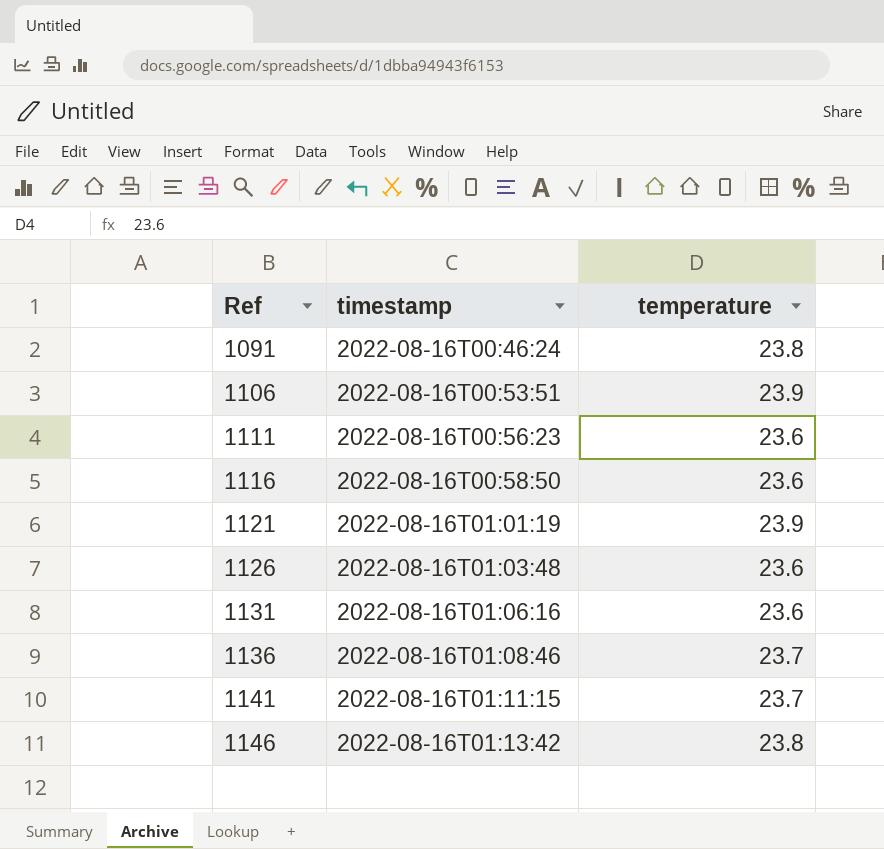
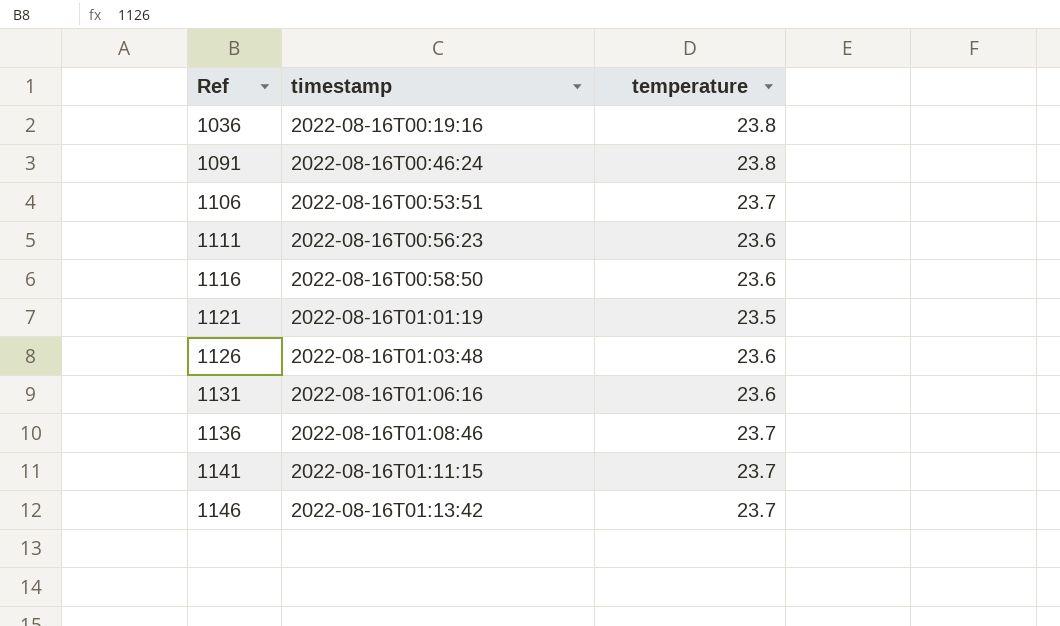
row 1036: none -> 2022-08-16T00:19:16 | 23.8
1106 | temperature: 23.9 -> 23.7
1121 | temperature: 23.9 -> 23.5
1146 | temperature: 23.8 -> 23.7

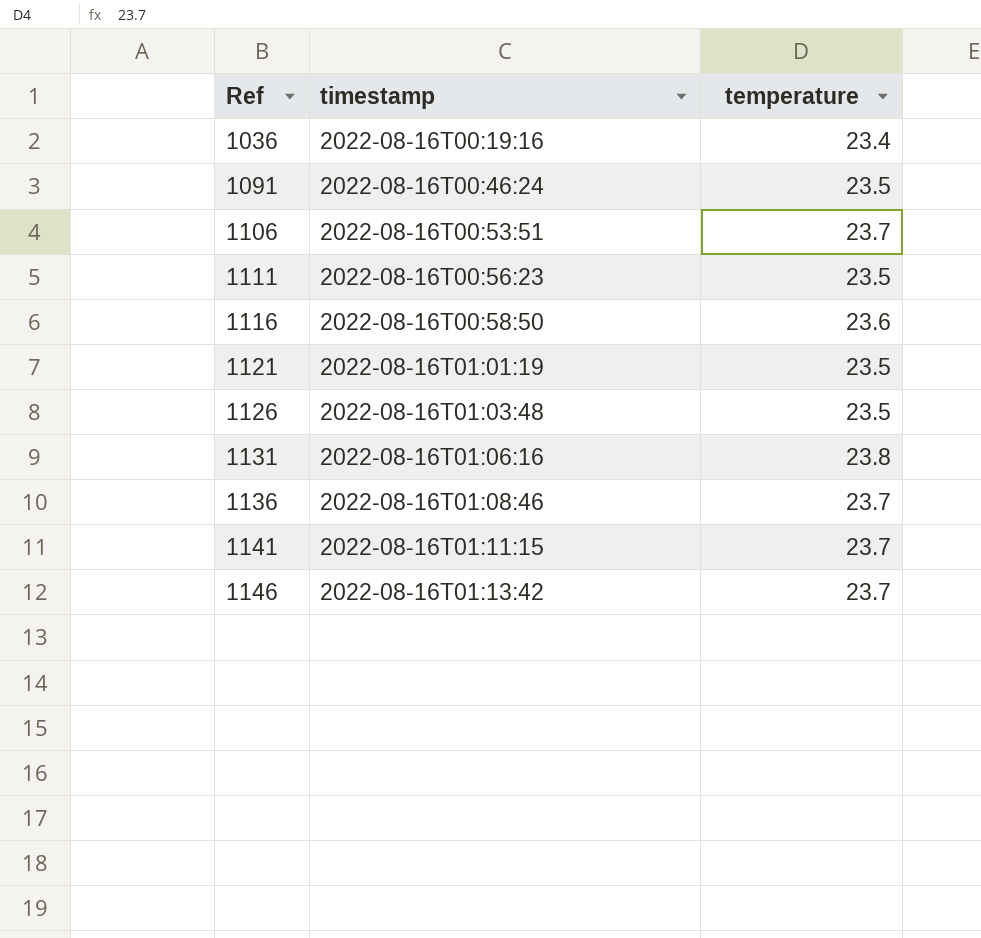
1036 | temperature: 23.8 -> 23.4
1091 | temperature: 23.8 -> 23.5
1111 | temperature: 23.6 -> 23.5
1126 | temperature: 23.6 -> 23.5
1131 | temperature: 23.6 -> 23.8

